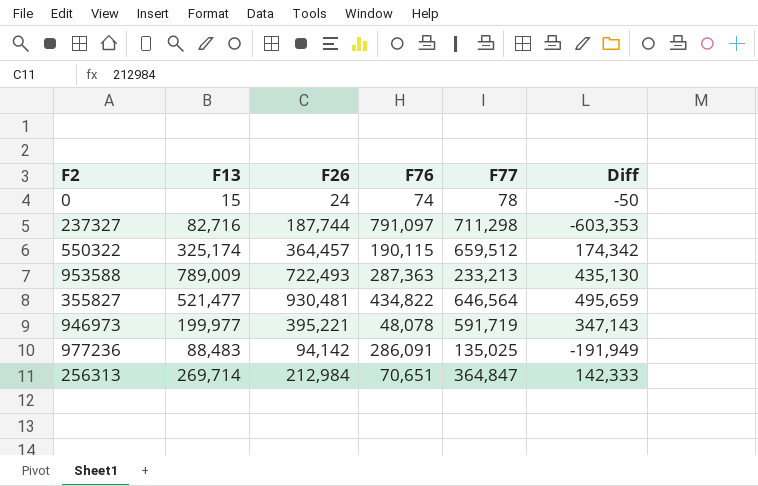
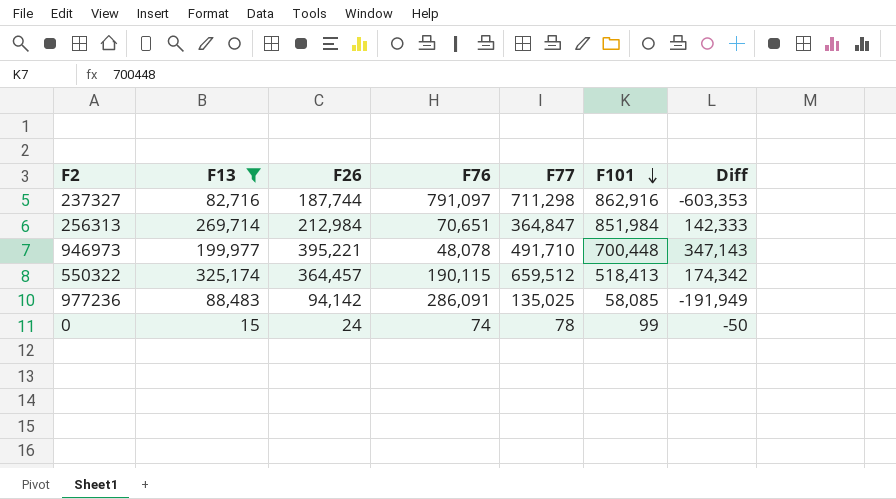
filter: none -> F13 <= 325,174
row order: none -> F101 descending
column F101 | position: none -> 6
946973 | F77: 591,719 -> 491,710

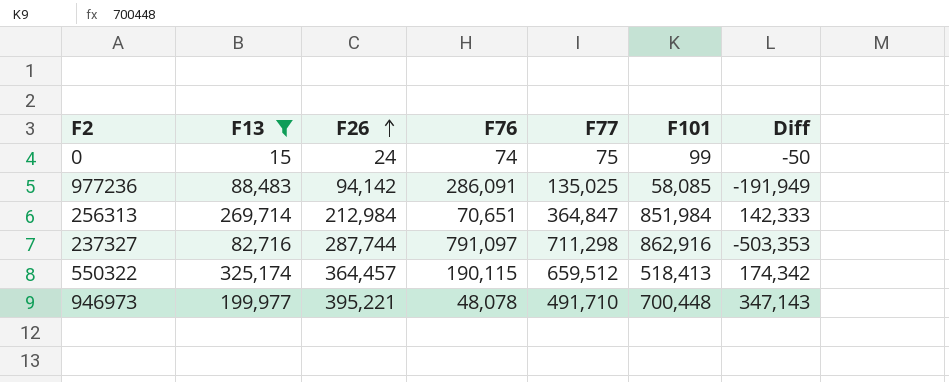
row order: F101 descending -> F26 ascending
0 | F77: 78 -> 75
237327 | F26: 187,744 -> 287,744
237327 | Diff: -603,353 -> -503,353

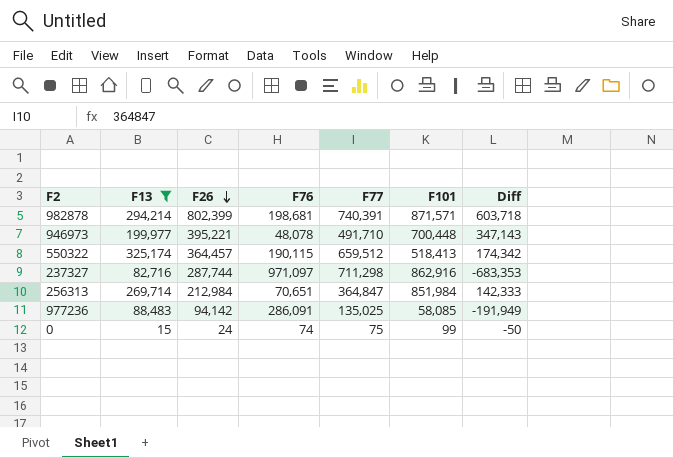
row order: F26 ascending -> F26 descending
row 982878: none -> 294,214 | 802,399 | 198,681 | 740,391 | 871,571 | 603,718
237327 | F76: 791,097 -> 971,097
237327 | Diff: -503,353 -> -683,353

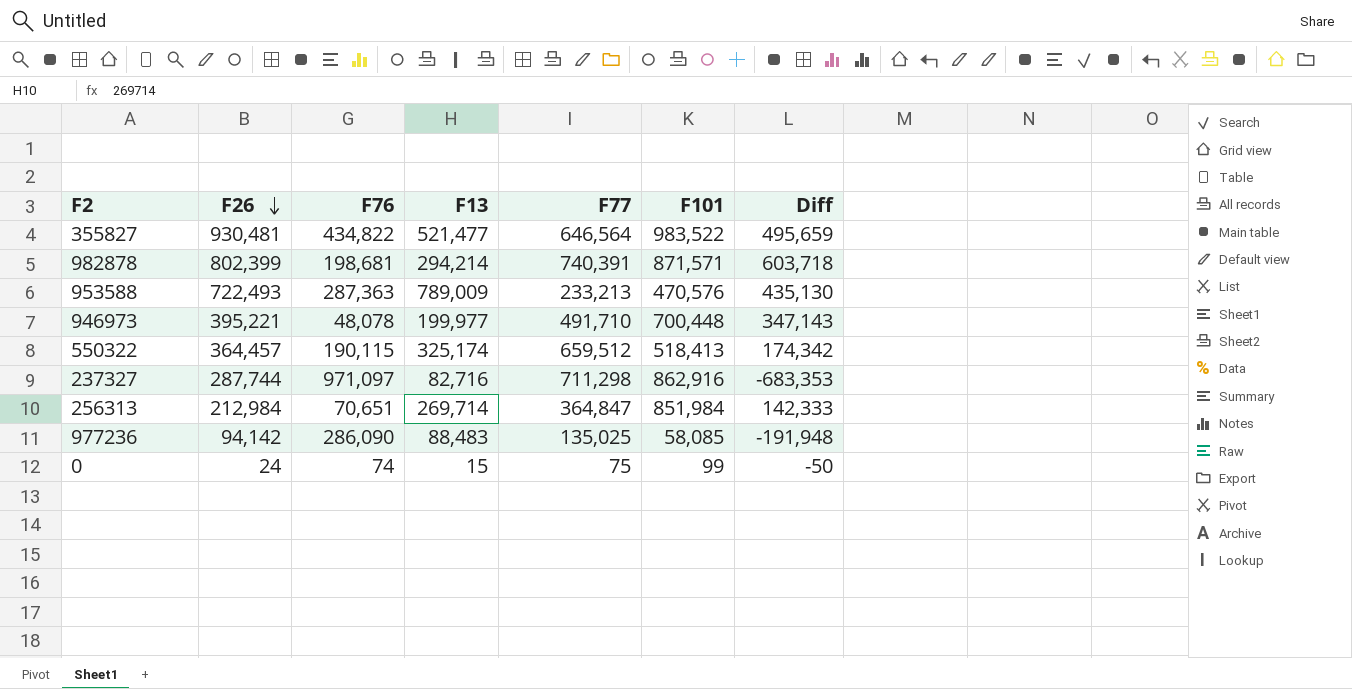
filter: F13 <= 325,174 -> none
column F13 | position: 2 -> 4
977236 | F76: 286,091 -> 286,090
977236 | Diff: -191,949 -> -191,948

